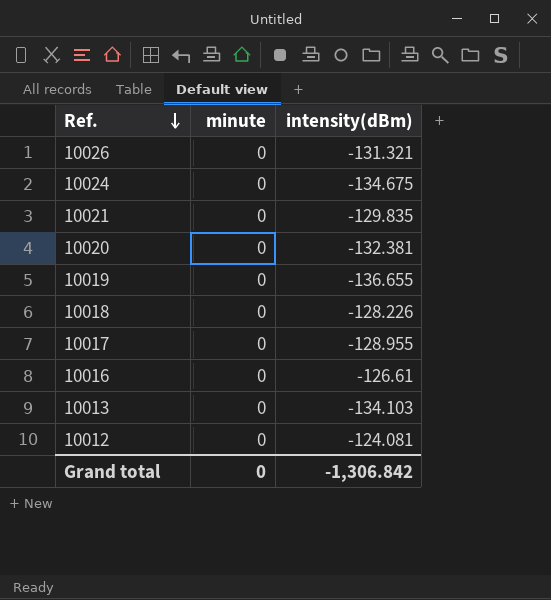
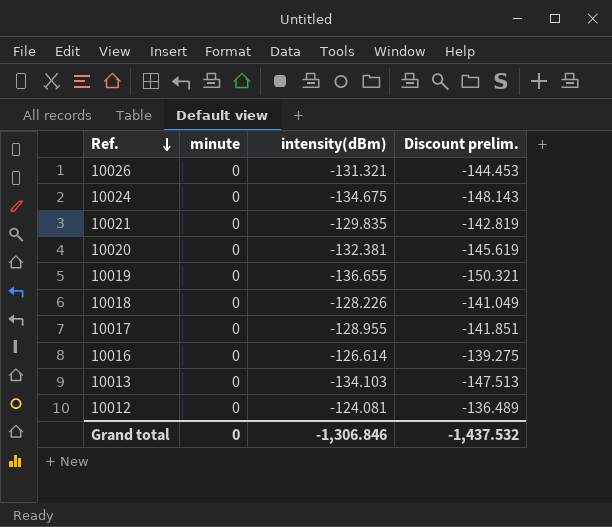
column Discount prelim. | formula: none -> [intensity(dBm)] * 1.1
10016 | intensity(dBm): -126.61 -> -126.614
Grand total | intensity(dBm): -1,306.842 -> -1,306.846

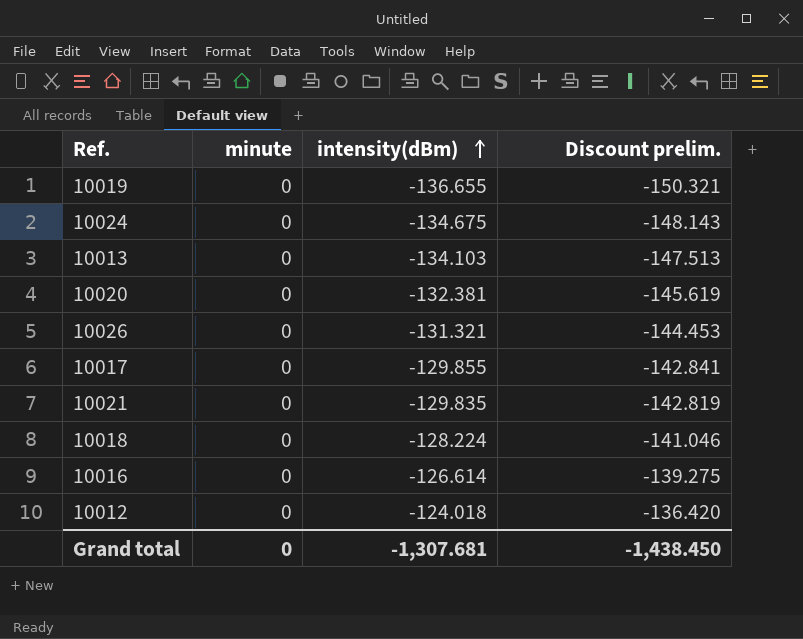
row order: Ref. descending -> intensity(dBm) ascending
10017 | intensity(dBm): -128.955 -> -129.855
10017 | Discount prelim.: -141.851 -> -142.841
10018 | intensity(dBm): -128.226 -> -128.224
10018 | Discount prelim.: -141.049 -> -141.046
10012 | intensity(dBm): -124.081 -> -124.018
10012 | Discount prelim.: -136.489 -> -136.420
Grand total | intensity(dBm): -1,306.846 -> -1,307.681
Grand total | Discount prelim.: -1,437.532 -> -1,438.450

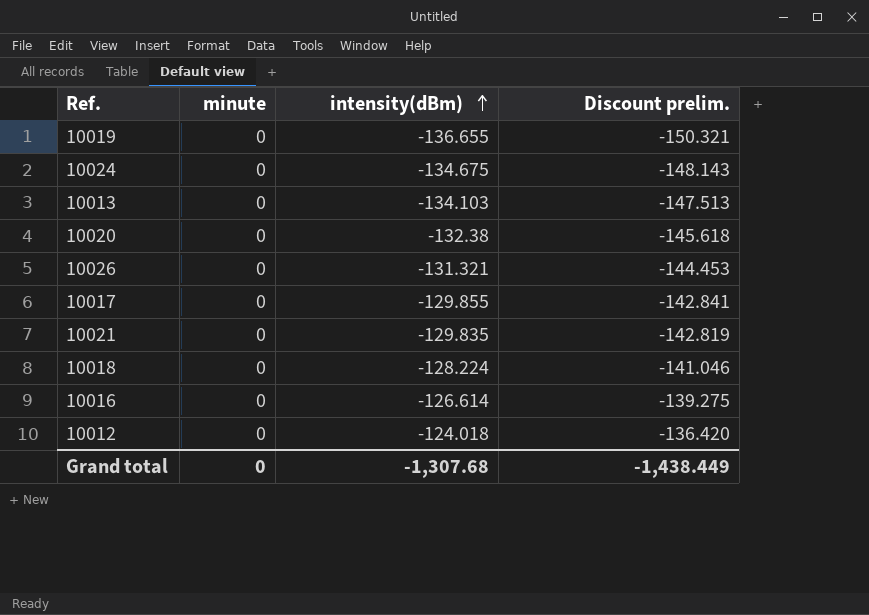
10020 | intensity(dBm): -132.381 -> -132.38
10020 | Discount prelim.: -145.619 -> -145.618
Grand total | intensity(dBm): -1,307.681 -> -1,307.68
Grand total | Discount prelim.: -1,438.450 -> -1,438.449

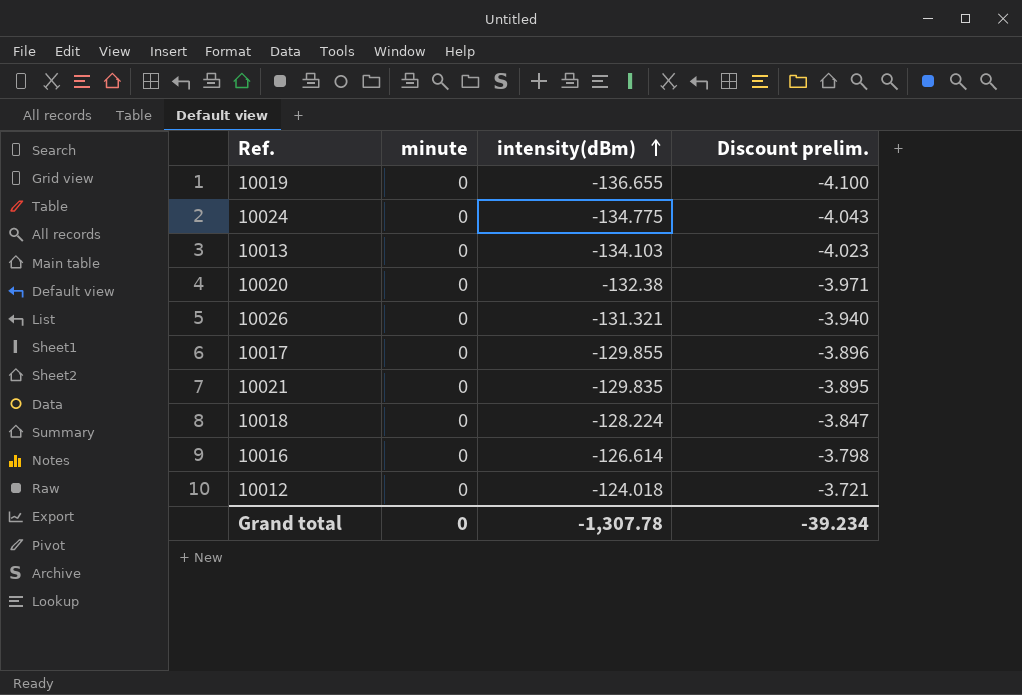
column Discount prelim. | formula: [intensity(dBm)] * 1.1 -> [intensity(dBm)] * 0.03
10024 | intensity(dBm): -134.675 -> -134.775
Grand total | intensity(dBm): -1,307.68 -> -1,307.78
Grand total | Discount prelim.: -1,438.449 -> -39.234

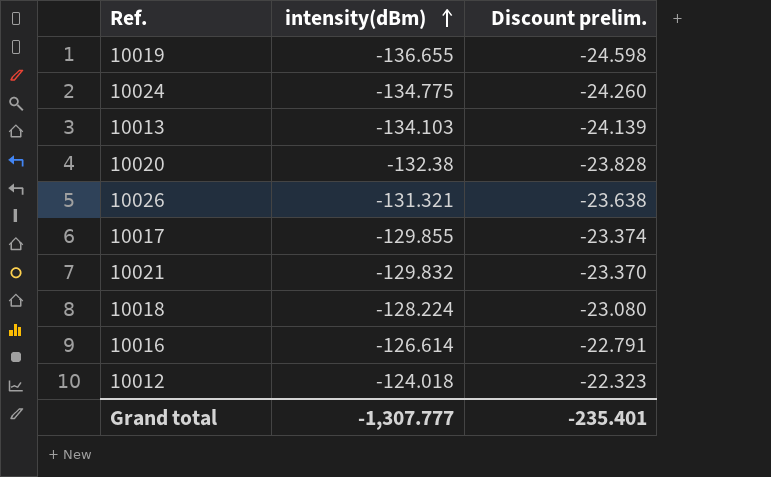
column minute | position: 2 -> none
column Discount prelim. | formula: [intensity(dBm)] * 0.03 -> [intensity(dBm)] * 0.18
10021 | intensity(dBm): -129.835 -> -129.832
Grand total | intensity(dBm): -1,307.78 -> -1,307.777
Grand total | Discount prelim.: -39.234 -> -235.401

